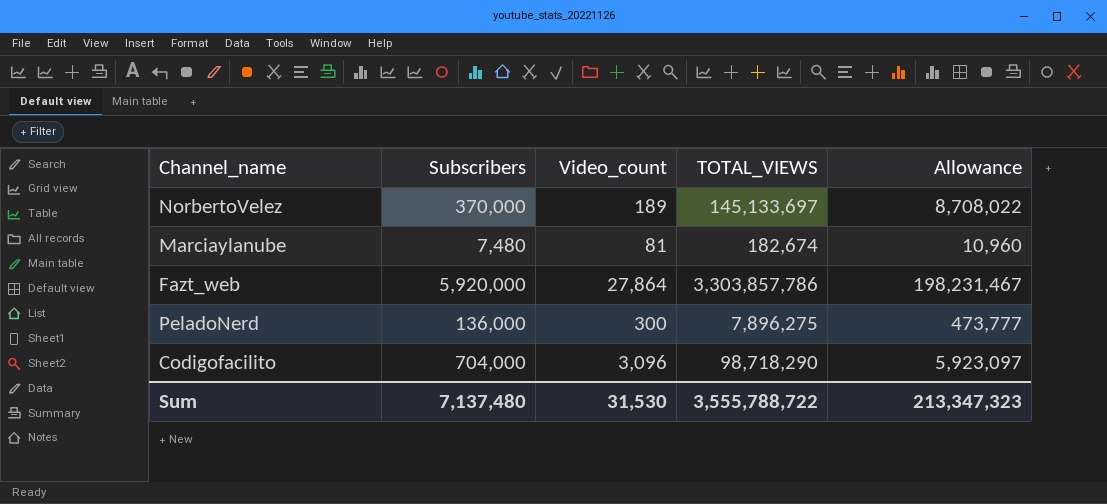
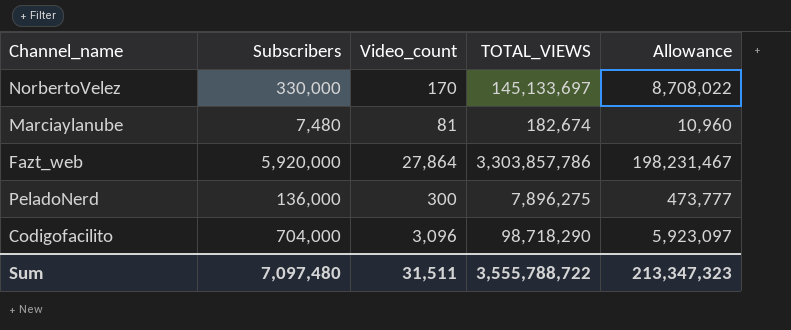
NorbertoVelez | Subscribers: 370,000 -> 330,000
NorbertoVelez | Video_count: 189 -> 170
Sum | Subscribers: 7,137,480 -> 7,097,480
Sum | Video_count: 31,530 -> 31,511

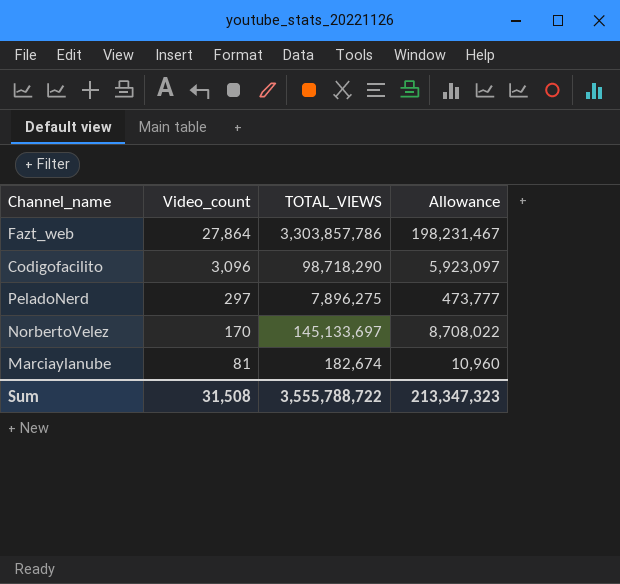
row order: none -> Video_count descending
column Subscribers | position: 2 -> none
PeladoNerd | Video_count: 300 -> 297
Sum | Video_count: 31,511 -> 31,508

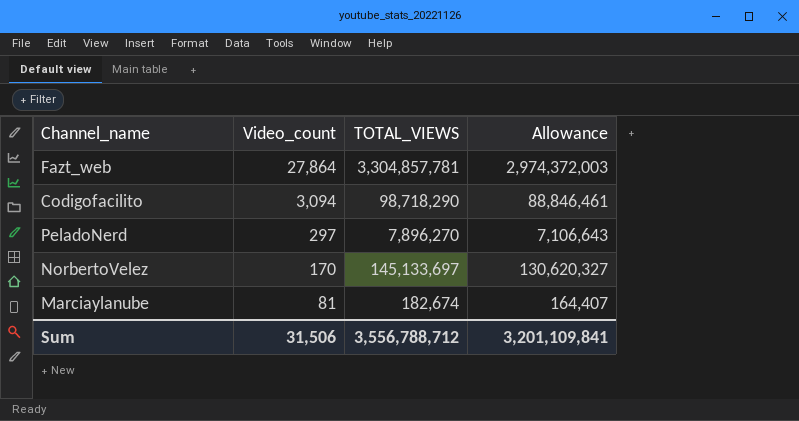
column Allowance | formula: [TOTAL_VIEWS] * 0.06 -> [TOTAL_VIEWS] * 0.9
Fazt_web | TOTAL_VIEWS: 3,303,857,786 -> 3,304,857,781
Codigofacilito | Video_count: 3,096 -> 3,094
PeladoNerd | TOTAL_VIEWS: 7,896,275 -> 7,896,270
Sum | Video_count: 31,508 -> 31,506
Sum | TOTAL_VIEWS: 3,555,788,722 -> 3,556,788,712
Sum | Allowance: 213,347,323 -> 3,201,109,841

